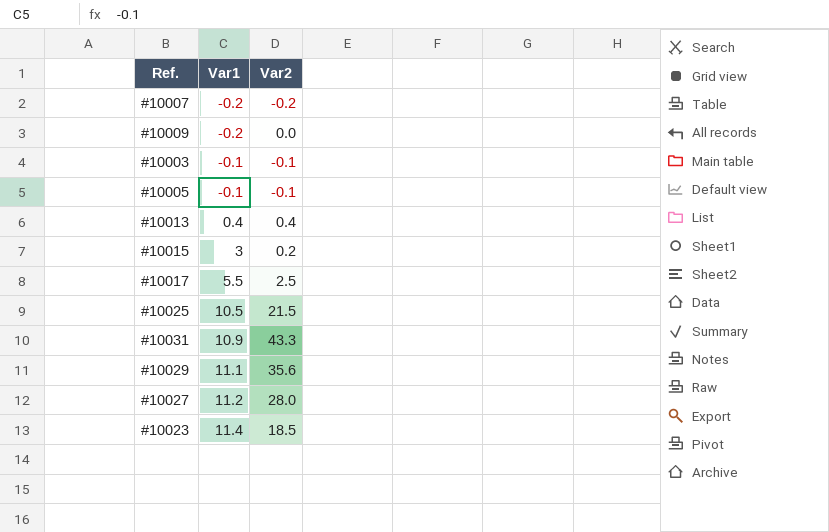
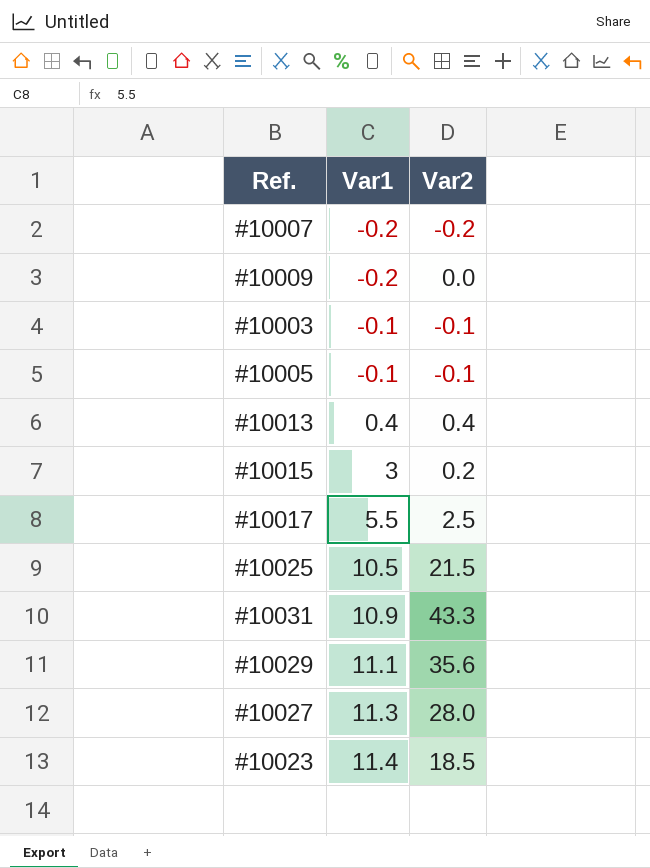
#10027 | Var1: 11.2 -> 11.3

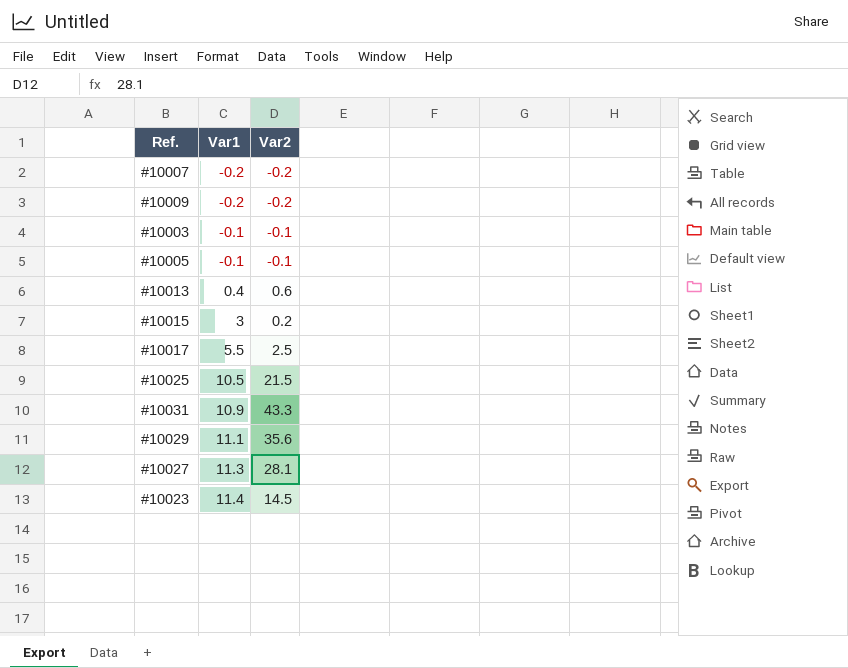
#10009 | Var2: 0.0 -> -0.2
#10013 | Var2: 0.4 -> 0.6
#10027 | Var2: 28.0 -> 28.1
#10023 | Var2: 18.5 -> 14.5

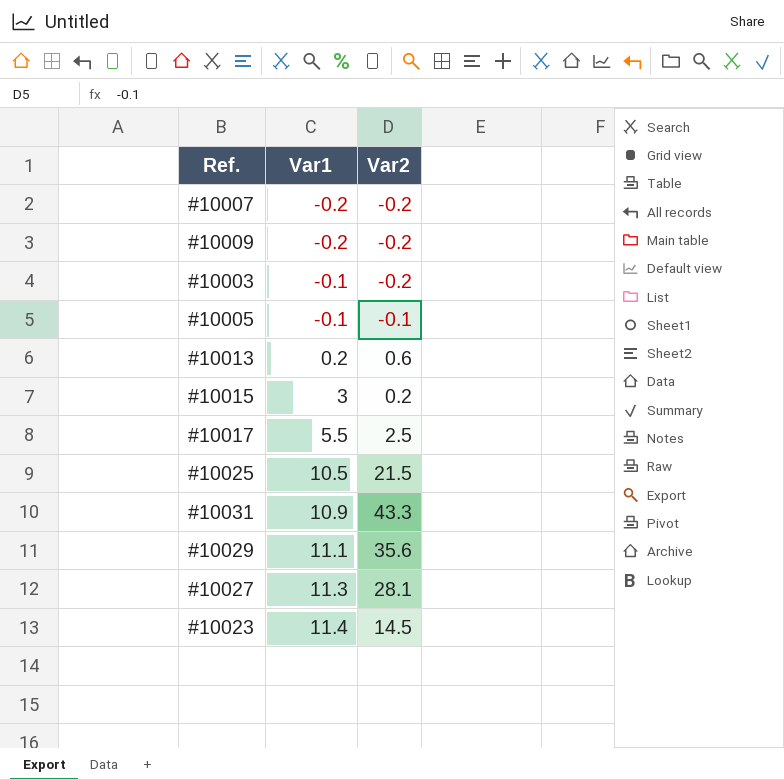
#10003 | Var2: -0.1 -> -0.2
#10013 | Var1: 0.4 -> 0.2

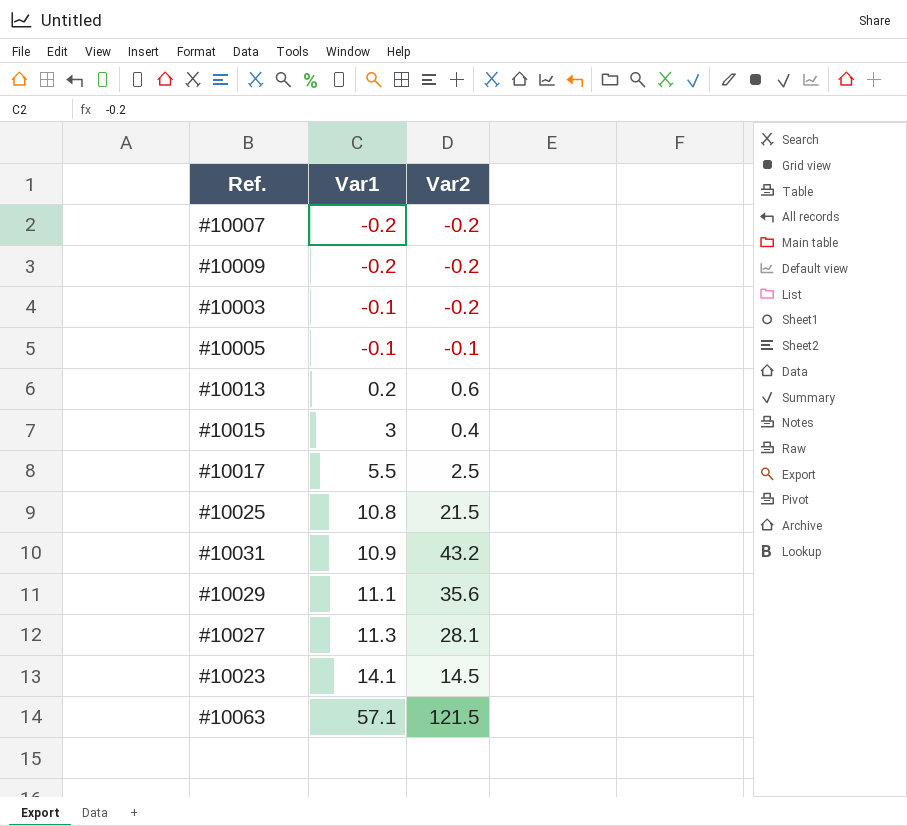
#10015 | Var2: 0.2 -> 0.4
#10025 | Var1: 10.5 -> 10.8
#10031 | Var2: 43.3 -> 43.2
#10023 | Var1: 11.4 -> 14.1
row #10063: none -> 57.1 | 121.5

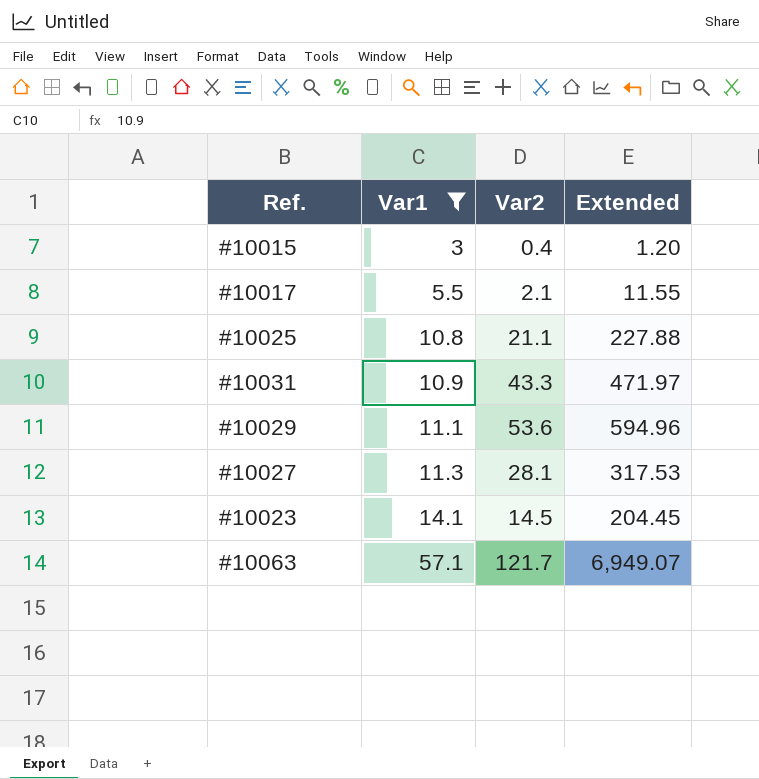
filter: none -> Var1 >= 3
column Extended | formula: none -> [Var1] * [Var2]
#10017 | Var2: 2.5 -> 2.1
#10025 | Var2: 21.5 -> 21.1
#10031 | Var2: 43.2 -> 43.3
#10029 | Var2: 35.6 -> 53.6
#10063 | Var2: 121.5 -> 121.7

